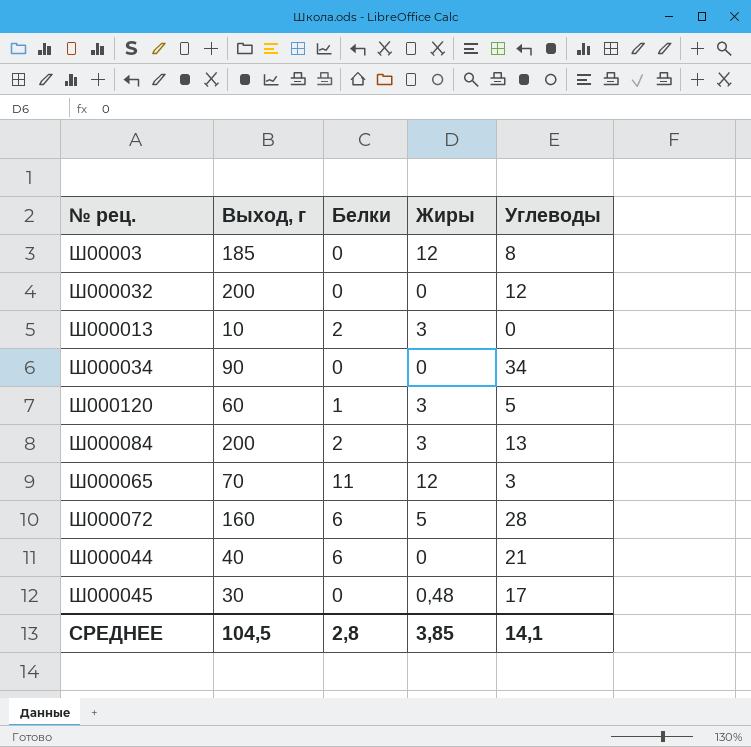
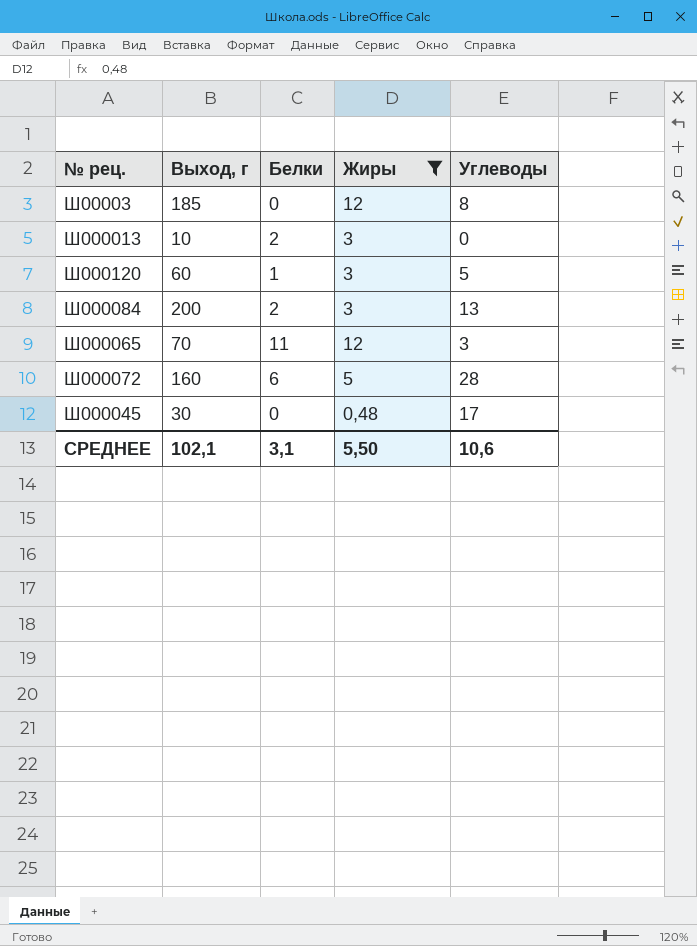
filter: none -> Жиры != 0
СРЕДНЕЕ | Выход, г: 104,5 -> 102,1
СРЕДНЕЕ | Белки: 2,8 -> 3,1
СРЕДНЕЕ | Жиры: 3,85 -> 5,50
СРЕДНЕЕ | Углеводы: 14,1 -> 10,6

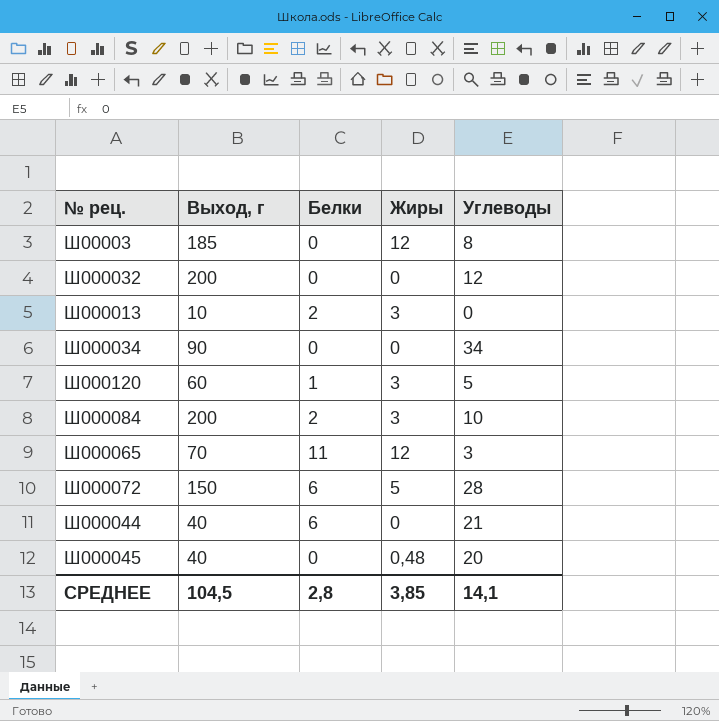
filter: Жиры != 0 -> none
Ш000084 | Углеводы: 13 -> 10
Ш000072 | Выход, г: 160 -> 150
Ш000045 | Выход, г: 30 -> 40
Ш000045 | Углеводы: 17 -> 20
СРЕДНЕЕ | Выход, г: 102,1 -> 104,5
СРЕДНЕЕ | Белки: 3,1 -> 2,8
СРЕДНЕЕ | Жиры: 5,50 -> 3,85
СРЕДНЕЕ | Углеводы: 10,6 -> 14,1

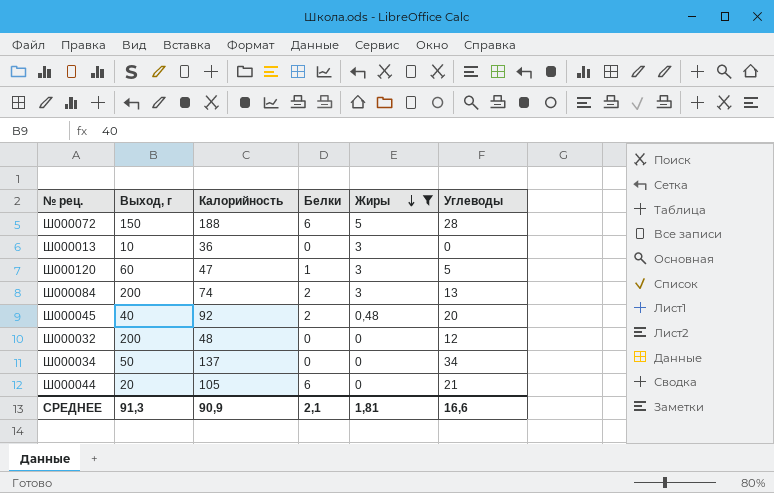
filter: none -> Жиры != 12
row order: none -> Жиры descending
column Калорийность | position: none -> 3
Ш000013 | Белки: 2 -> 0
Ш000084 | Углеводы: 10 -> 13
Ш000045 | Белки: 0 -> 2
Ш000034 | Выход, г: 90 -> 50
Ш000044 | Выход, г: 40 -> 20
СРЕДНЕЕ | Выход, г: 104,5 -> 91,3
СРЕДНЕЕ | Белки: 2,8 -> 2,1
СРЕДНЕЕ | Жиры: 3,85 -> 1,81
СРЕДНЕЕ | Углеводы: 14,1 -> 16,6

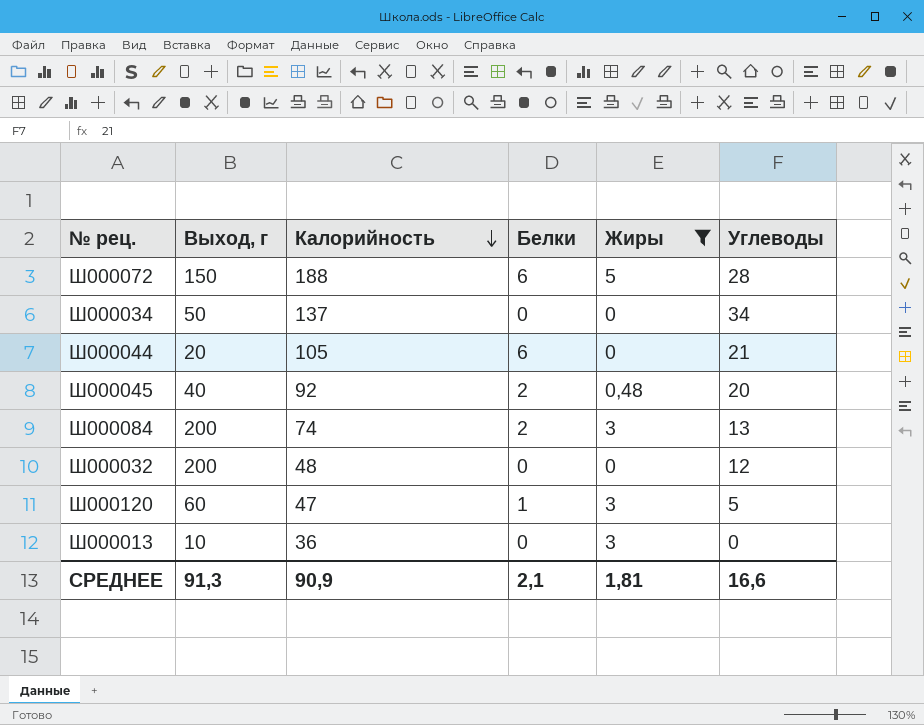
row order: Жиры descending -> Калорийность descending

